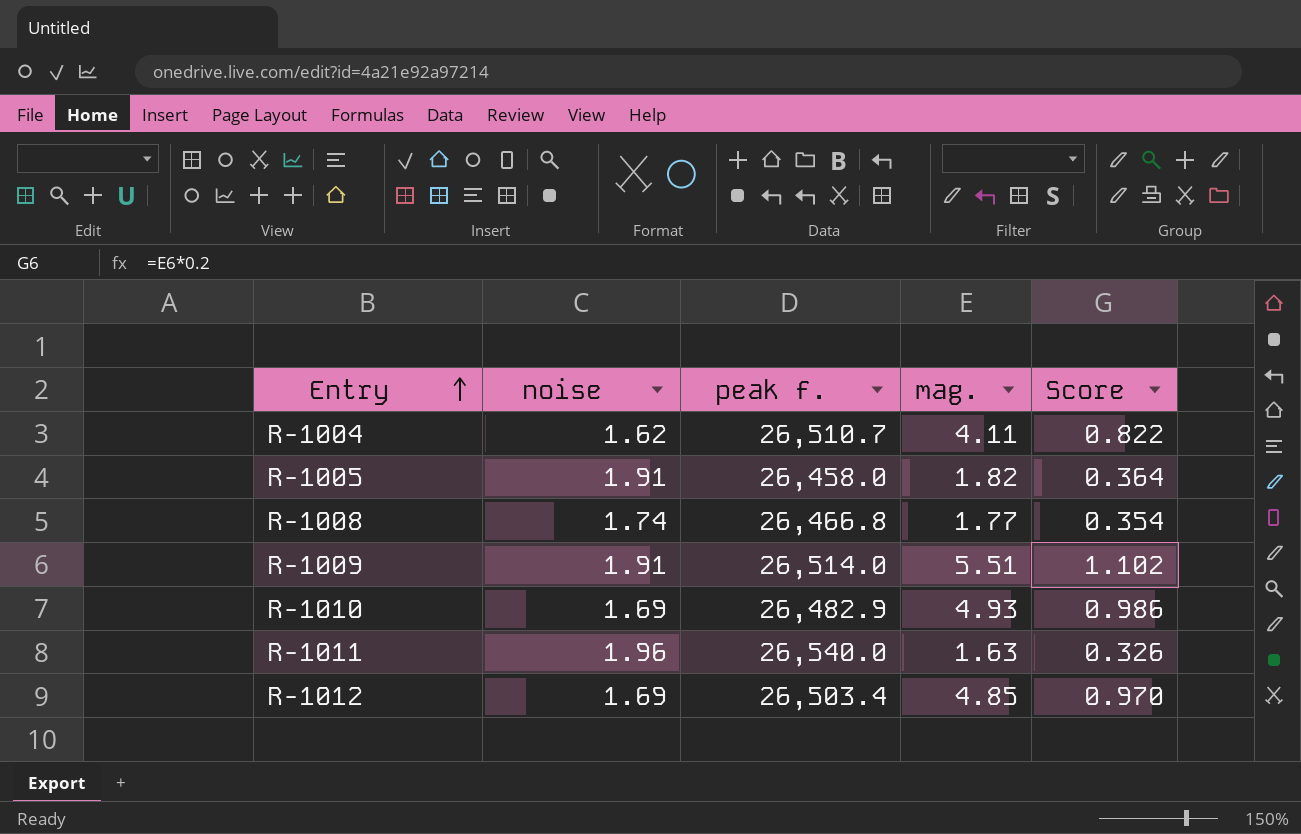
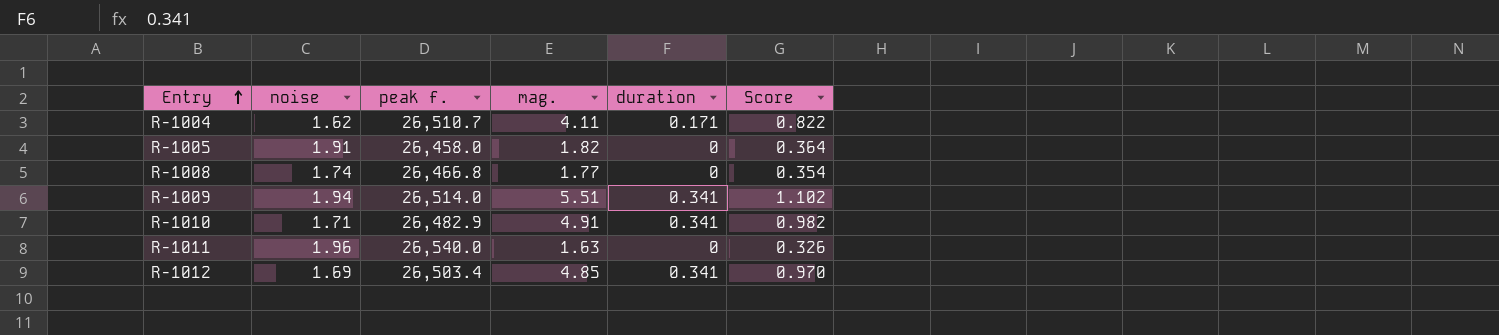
column duration | position: none -> 5
R-1009 | noise: 1.91 -> 1.94
R-1010 | noise: 1.69 -> 1.71
R-1010 | mag.: 4.93 -> 4.91
R-1010 | Score: 0.986 -> 0.982

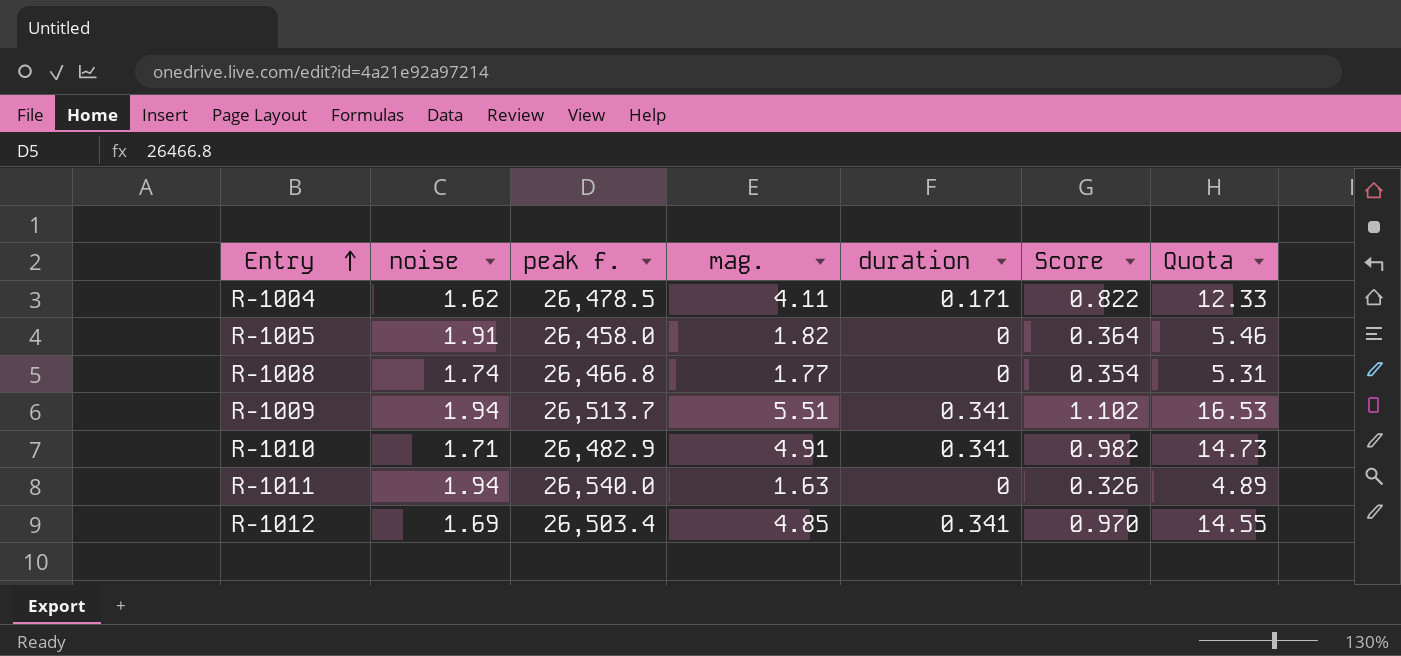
column Quota | formula: none -> [mag.] * 3
R-1004 | peak f.: 26,510.7 -> 26,478.5
R-1009 | peak f.: 26,514.0 -> 26,513.7
R-1011 | noise: 1.96 -> 1.94

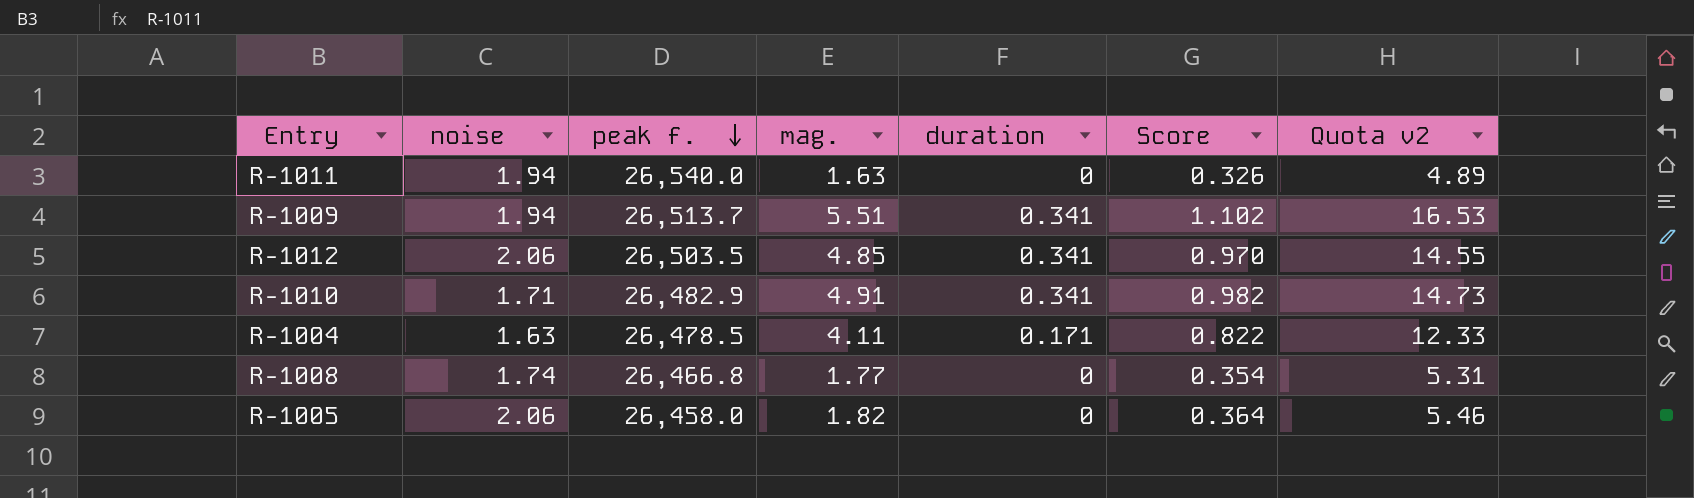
row order: Entry ascending -> peak f. descending
column name: Quota -> Quota v2
R-1012 | noise: 1.69 -> 2.06
R-1012 | peak f.: 26,503.4 -> 26,503.5
R-1004 | noise: 1.62 -> 1.63
R-1005 | noise: 1.91 -> 2.06

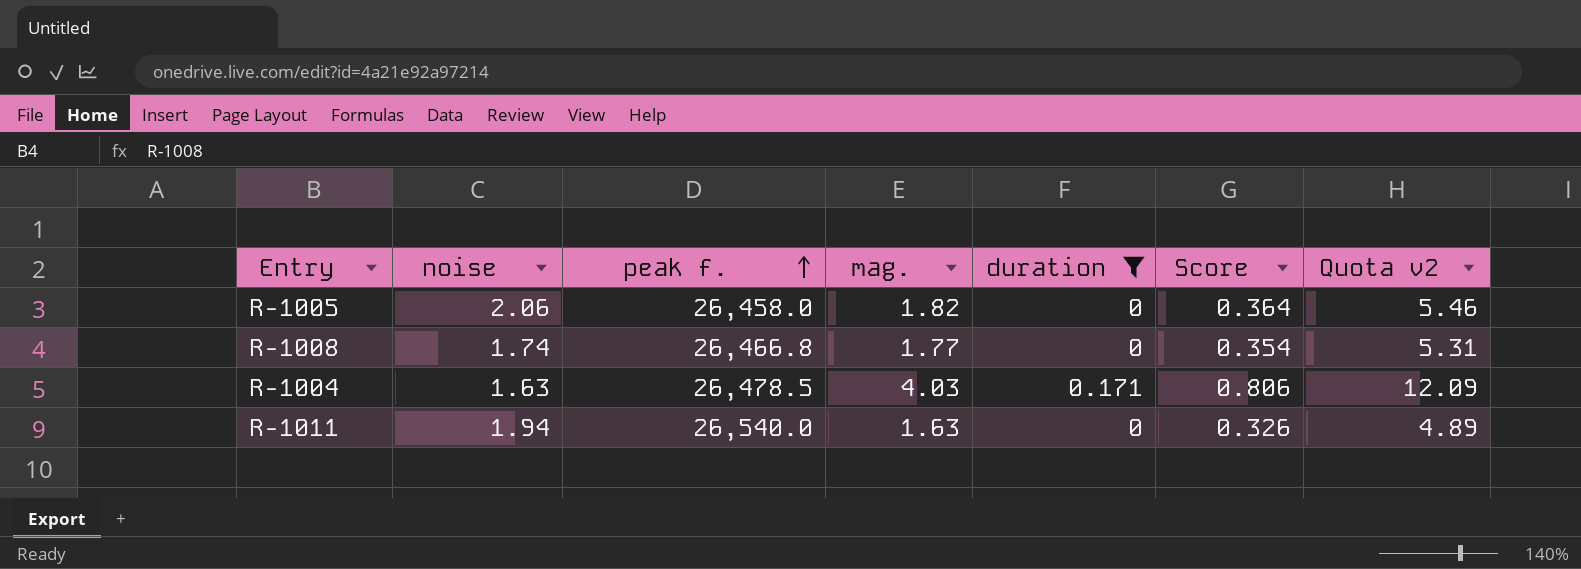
filter: none -> duration != 0.341
row order: peak f. descending -> peak f. ascending
R-1004 | mag.: 4.11 -> 4.03
R-1004 | Score: 0.822 -> 0.806
R-1004 | Quota v2: 12.33 -> 12.09

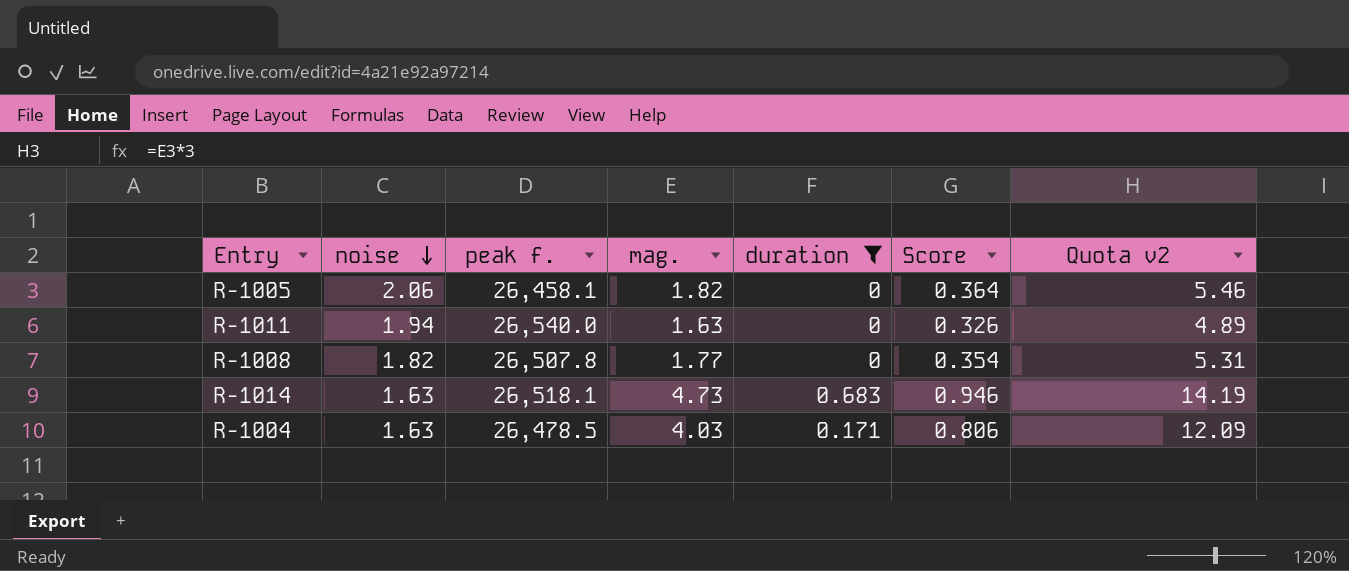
row order: peak f. ascending -> noise descending
R-1005 | peak f.: 26,458.0 -> 26,458.1
R-1008 | noise: 1.74 -> 1.82
R-1008 | peak f.: 26,466.8 -> 26,507.8
row R-1014: none -> 1.63 | 26,518.1 | 4.73 | 0.683 | 0.946 | 14.19

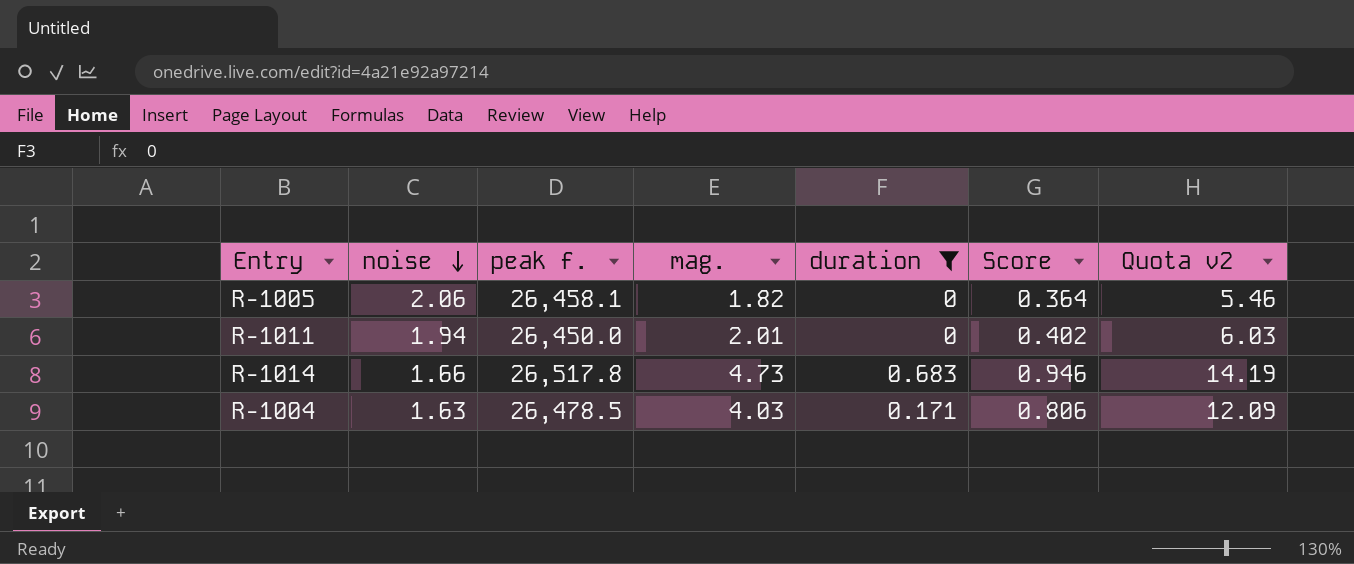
row R-1008: 1.82 | 26,507.8 | 1.77 | 0 | 0.354 | 5.31 -> none
R-1011 | peak f.: 26,540.0 -> 26,450.0
R-1011 | mag.: 1.63 -> 2.01
R-1011 | Score: 0.326 -> 0.402
R-1011 | Quota v2: 4.89 -> 6.03
R-1014 | noise: 1.63 -> 1.66
R-1014 | peak f.: 26,518.1 -> 26,517.8

